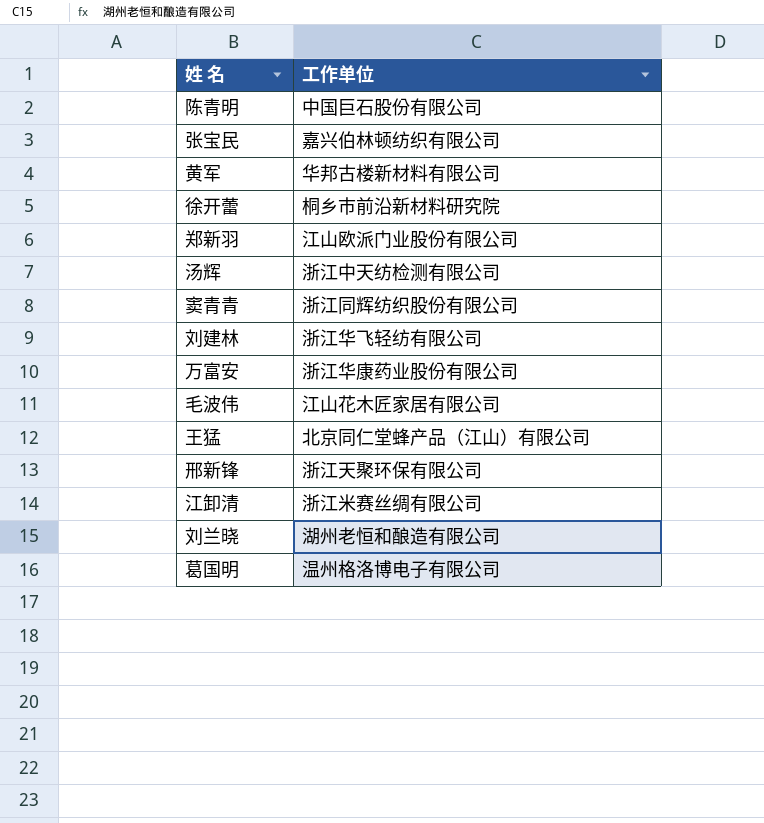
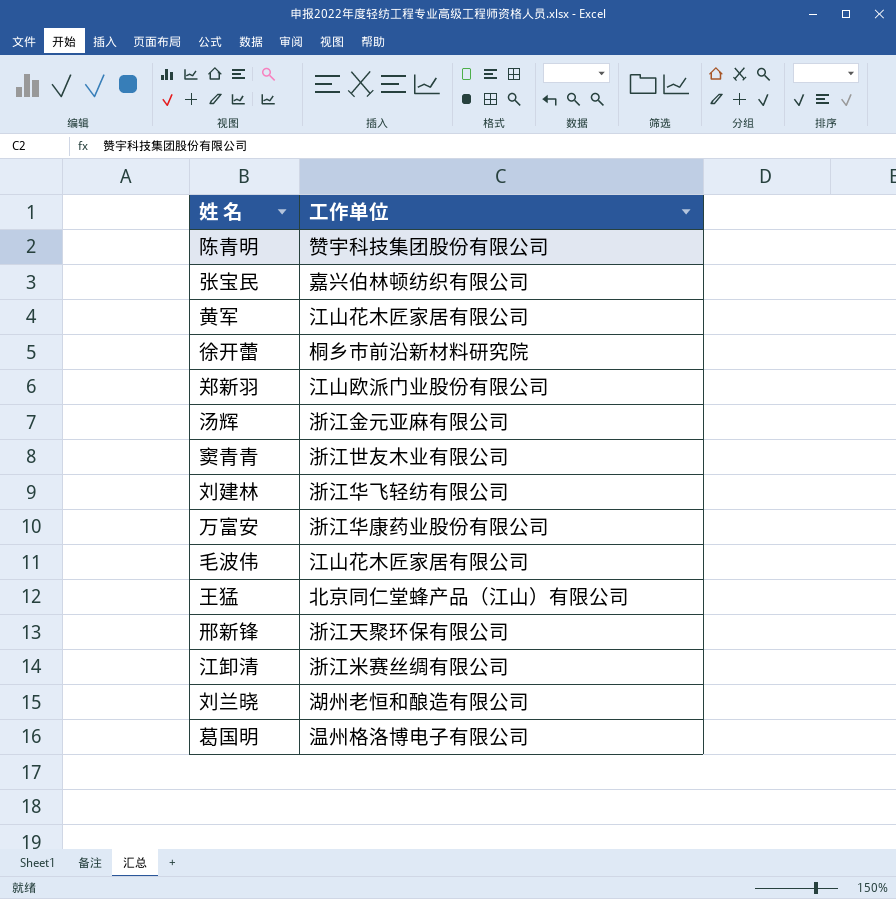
陈青明 | 工作单位: 中国巨石股份有限公司 -> 赞宇科技集团股份有限公司
黄军 | 工作单位: 华邦古楼新材料有限公司 -> 江山花木匠家居有限公司
汤辉 | 工作单位: 浙江中天纺检测有限公司 -> 浙江金元亚麻有限公司
窦青青 | 工作单位: 浙江同辉纺织股份有限公司 -> 浙江世友木业有限公司

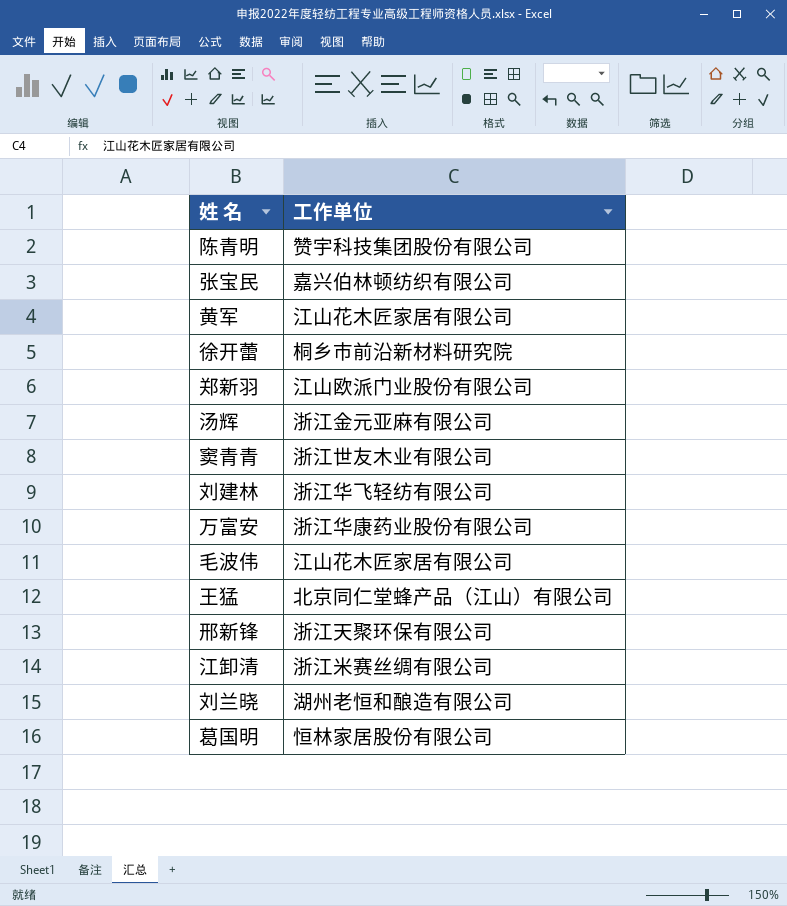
葛国明 | 工作单位: 温州格洛博电子有限公司 -> 恒林家居股份有限公司

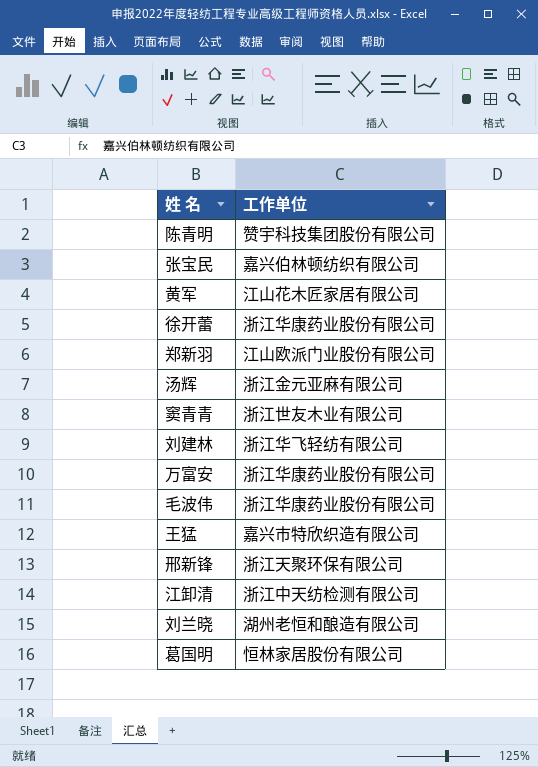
徐开蕾 | 工作单位: 桐乡市前沿新材料研究院 -> 浙江华康药业股份有限公司
毛波伟 | 工作单位: 江山花木匠家居有限公司 -> 浙江华康药业股份有限公司
王猛 | 工作单位: 北京同仁堂蜂产品（江山）有限公司 -> 嘉兴市特欣织造有限公司
江卸清 | 工作单位: 浙江米赛丝绸有限公司 -> 浙江中天纺检测有限公司

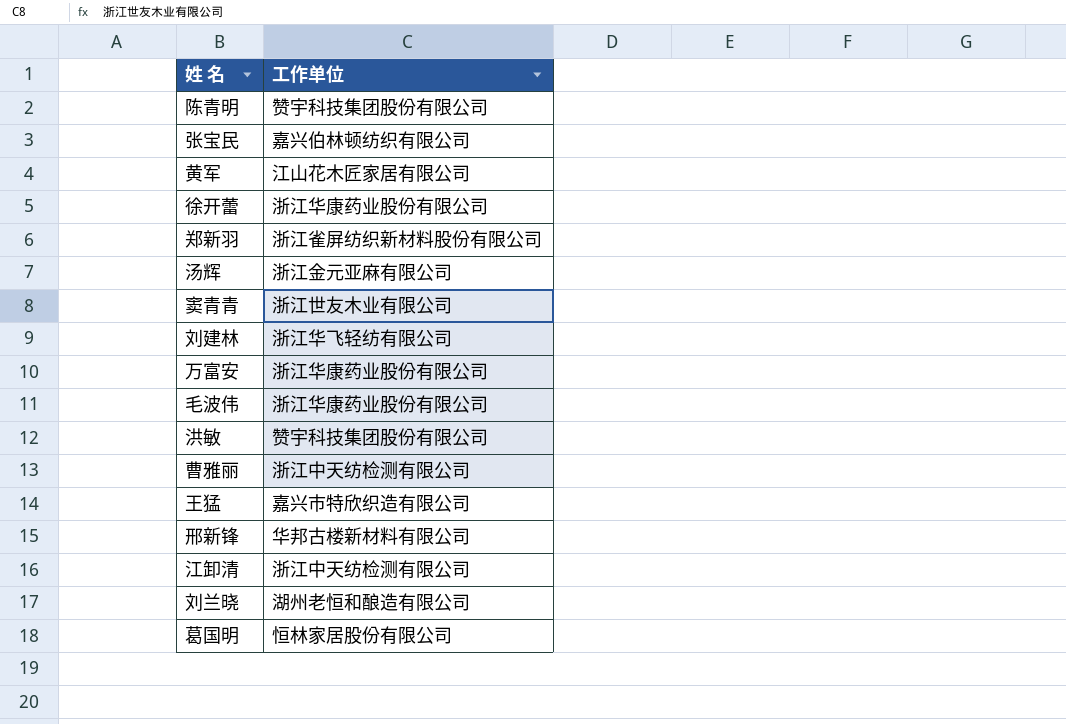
郑新羽 | 工作单位: 江山欧派门业股份有限公司 -> 浙江雀屏纺织新材料股份有限公司
row 洪敏: none -> 赞宇科技集团股份有限公司
row 曹雅丽: none -> 浙江中天纺检测有限公司
邢新锋 | 工作单位: 浙江天聚环保有限公司 -> 华邦古楼新材料有限公司

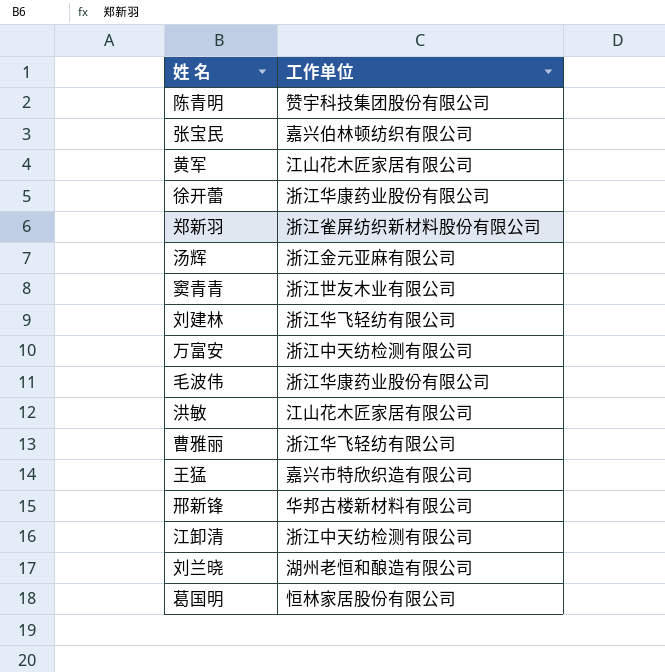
万富安 | 工作单位: 浙江华康药业股份有限公司 -> 浙江中天纺检测有限公司
洪敏 | 工作单位: 赞宇科技集团股份有限公司 -> 江山花木匠家居有限公司
曹雅丽 | 工作单位: 浙江中天纺检测有限公司 -> 浙江华飞轻纺有限公司

